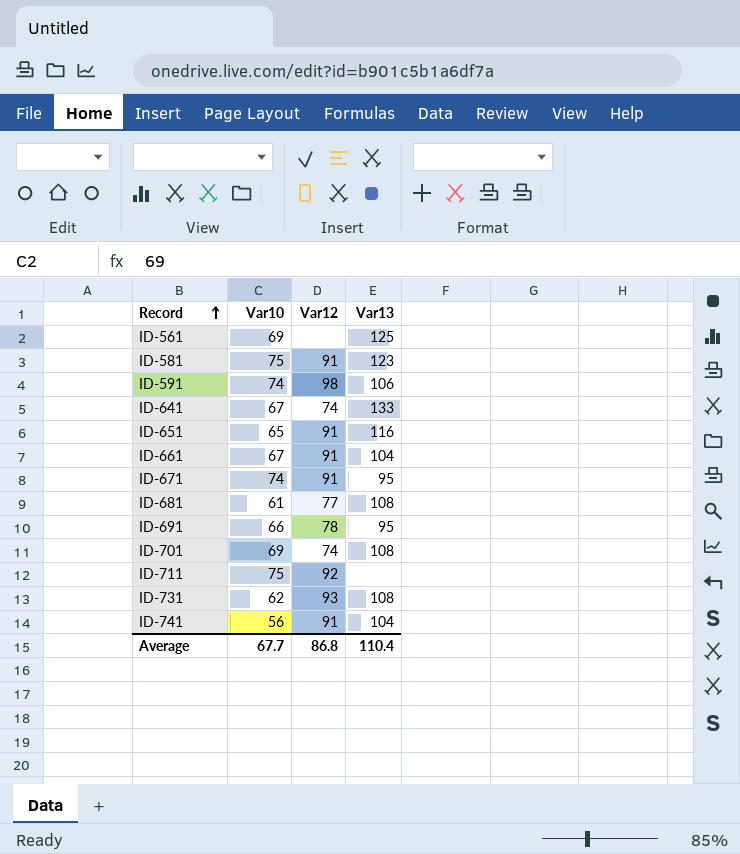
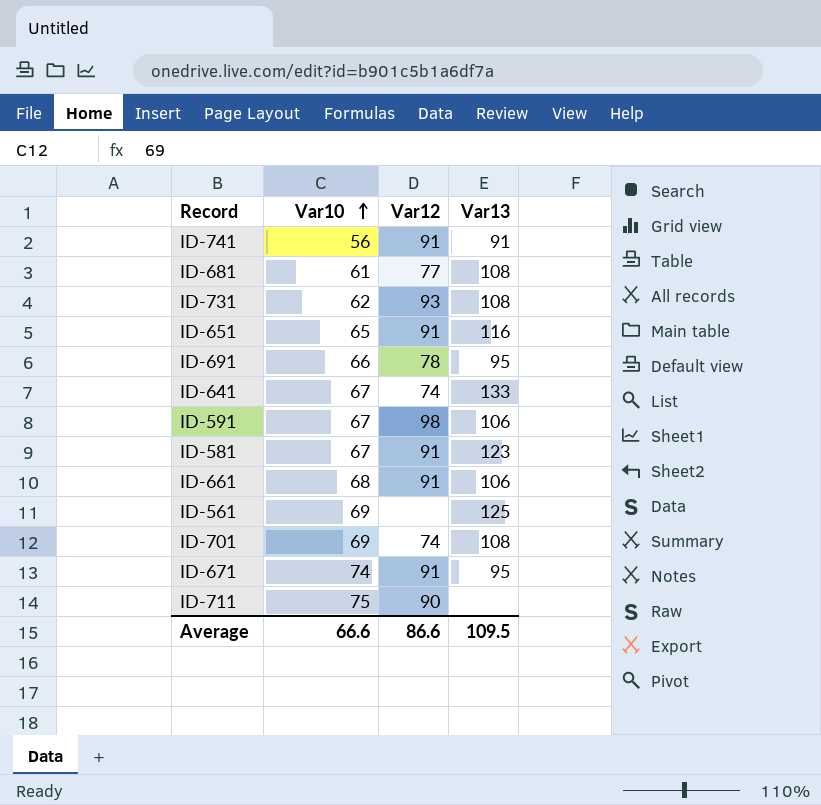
row order: Record ascending -> Var10 ascending
ID-741 | Var13: 104 -> 91
ID-591 | Var10: 74 -> 67
ID-581 | Var10: 75 -> 67
ID-661 | Var10: 67 -> 68
ID-661 | Var13: 104 -> 106
ID-711 | Var12: 92 -> 90
Average | Var10: 67.7 -> 66.6
Average | Var12: 86.8 -> 86.6
Average | Var13: 110.4 -> 109.5

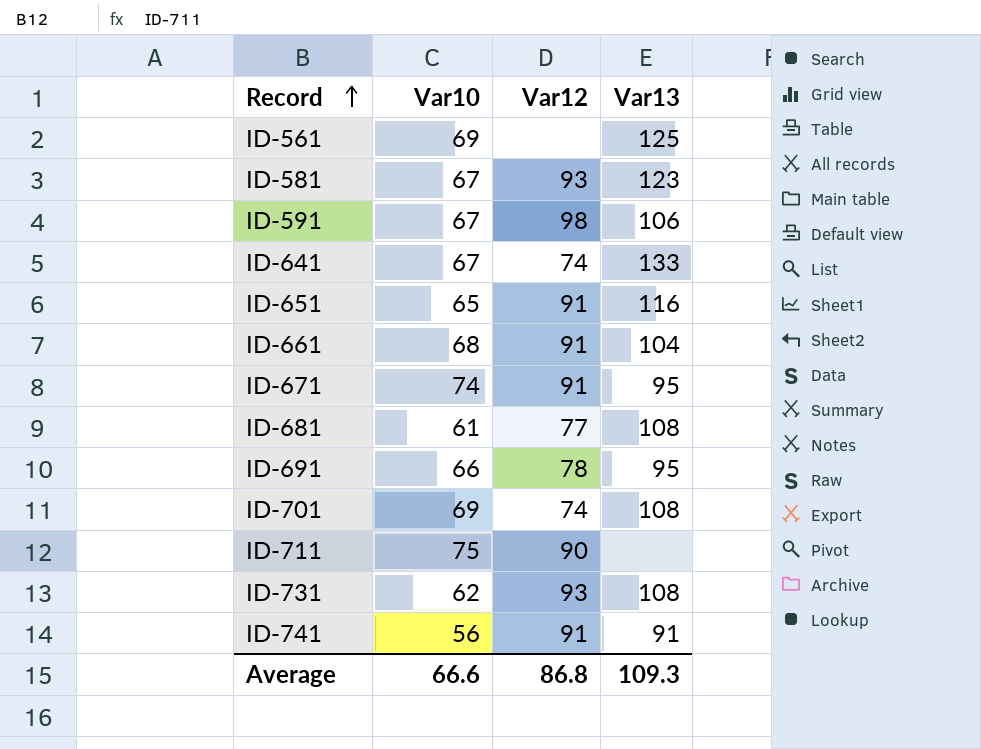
row order: Var10 ascending -> Record ascending
ID-581 | Var12: 91 -> 93
ID-661 | Var13: 106 -> 104
Average | Var12: 86.6 -> 86.8
Average | Var13: 109.5 -> 109.3

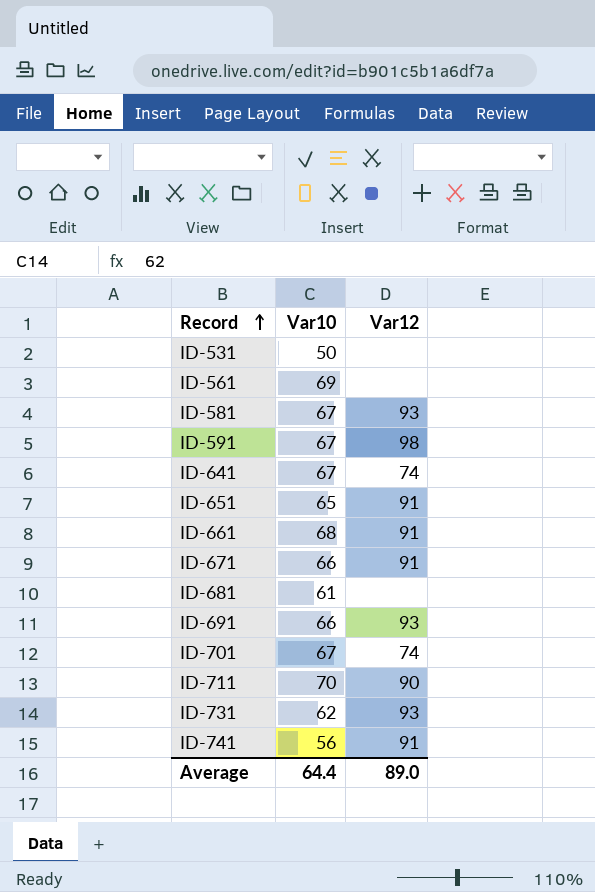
column Var13 | position: 4 -> none
row ID-531: none -> 50 | none
ID-671 | Var10: 74 -> 66
ID-681 | Var12: 77 -> none
ID-691 | Var12: 78 -> 93
ID-701 | Var10: 69 -> 67
ID-711 | Var10: 75 -> 70
Average | Var10: 66.6 -> 64.4
Average | Var12: 86.8 -> 89.0

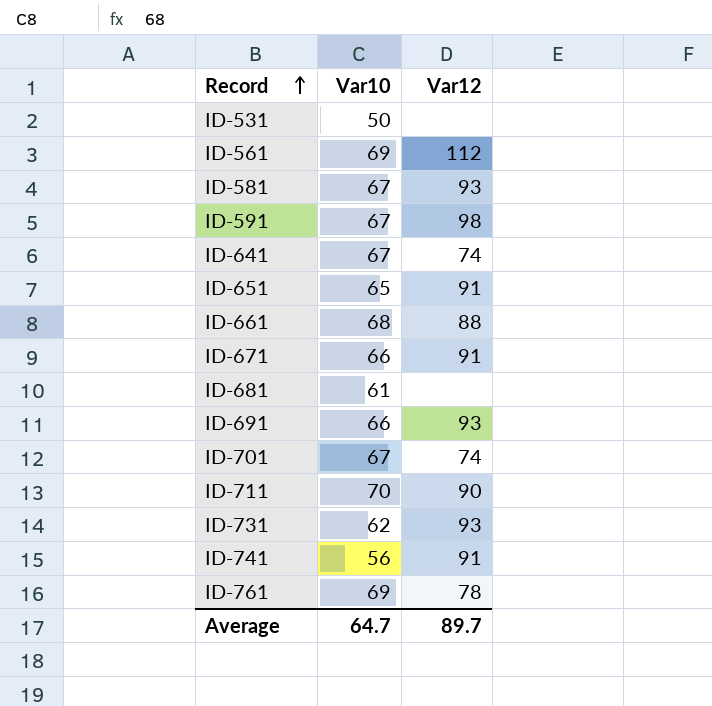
ID-561 | Var12: none -> 112
ID-661 | Var12: 91 -> 88
row ID-761: none -> 69 | 78
Average | Var10: 64.4 -> 64.7
Average | Var12: 89.0 -> 89.7

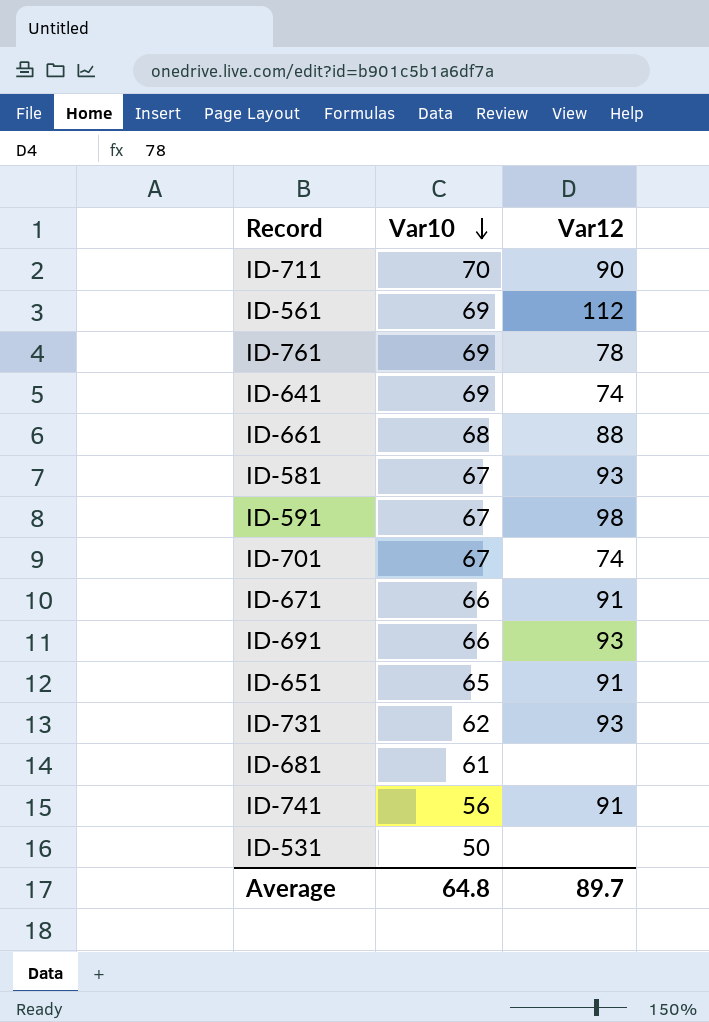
row order: Record ascending -> Var10 descending
ID-641 | Var10: 67 -> 69
Average | Var10: 64.7 -> 64.8

